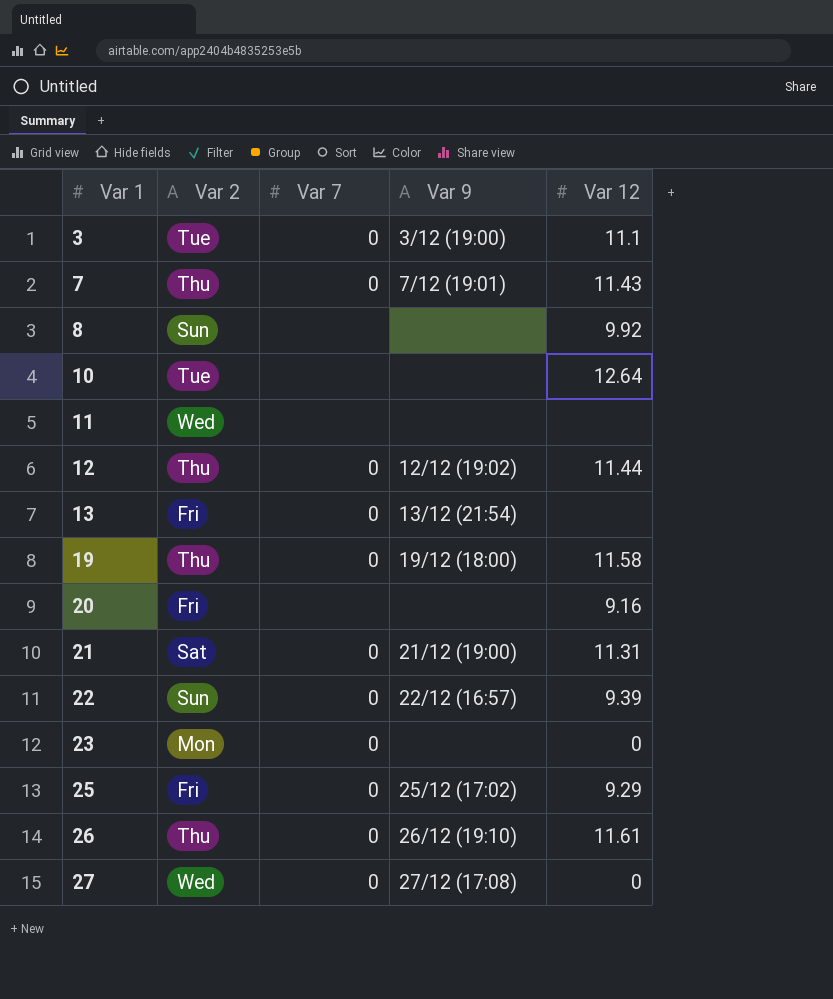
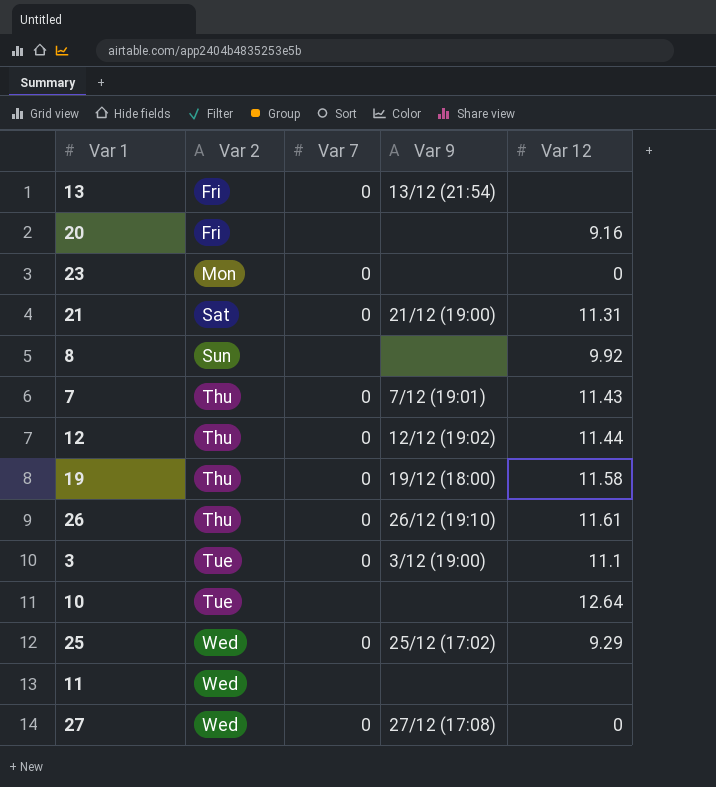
row order: Var 1 ascending -> Var 2 ascending
row 22: Sun | 0 | 22/12 (16:57) | 9.39 -> none
25 | Var 2: Fri -> Wed

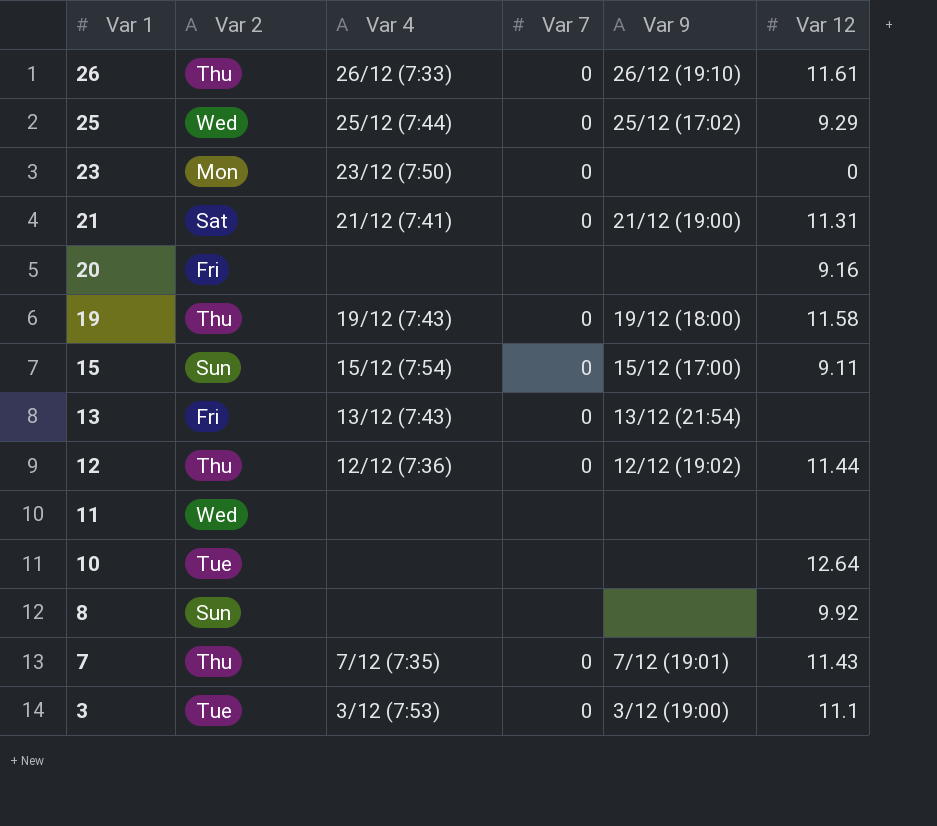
row order: Var 2 ascending -> Var 1 descending
column Var 4 | position: none -> 3
row 27: Wed | 0 | 27/12 (17:08) | 0 -> none
row 15: none -> Sun | 15/12 (7:54) | 0 | 15/12 (17:00) | 9.11

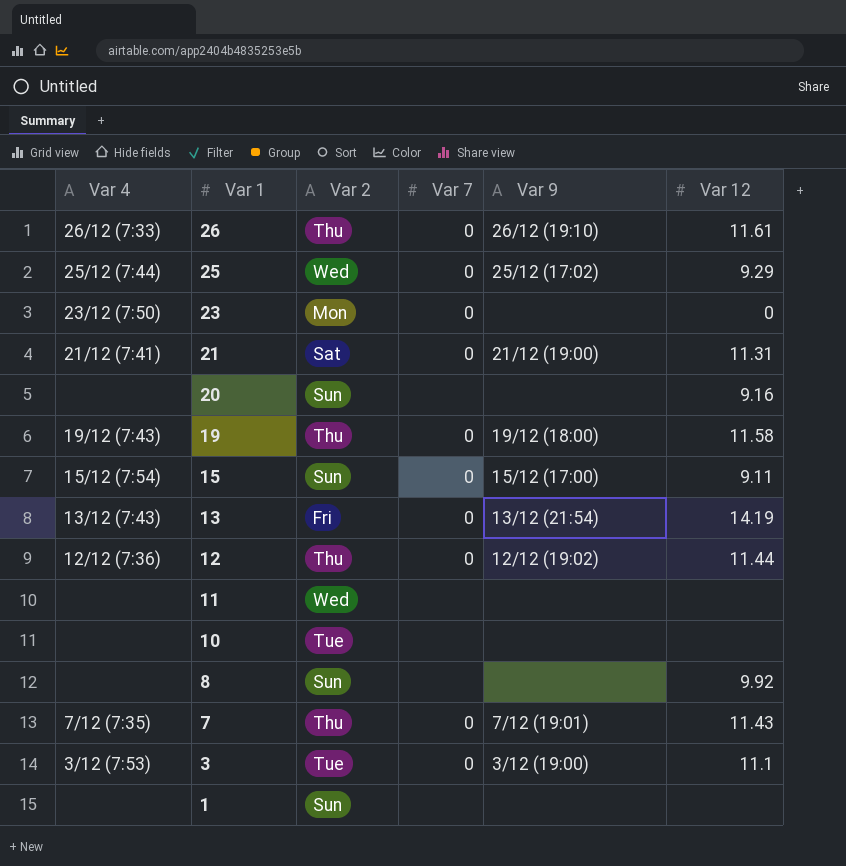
column Var 4 | position: 3 -> 1
20 | Var 2: Fri -> Sun
13 | Var 12: none -> 14.19
10 | Var 12: 12.64 -> none
row 1: none -> none | Sun | none | none | none

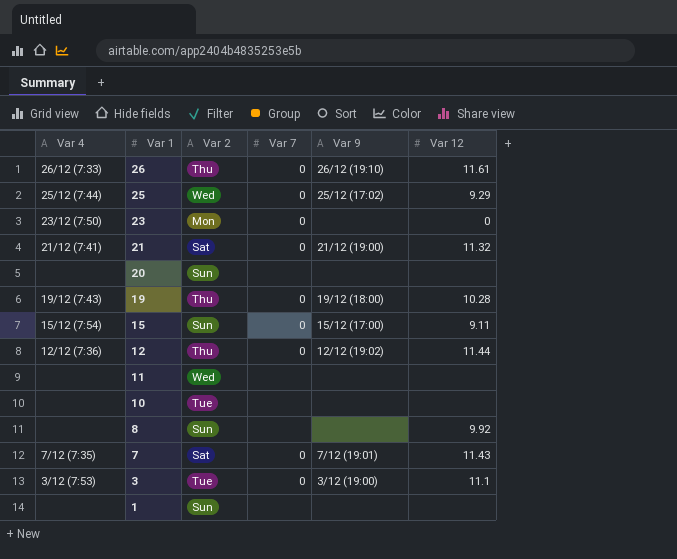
row 13: 13/12 (7:43) | Fri | 0 | 13/12 (21:54) | 14.19 -> none
21 | Var 12: 11.31 -> 11.32
20 | Var 12: 9.16 -> none
19 | Var 12: 11.58 -> 10.28
7 | Var 2: Thu -> Sat

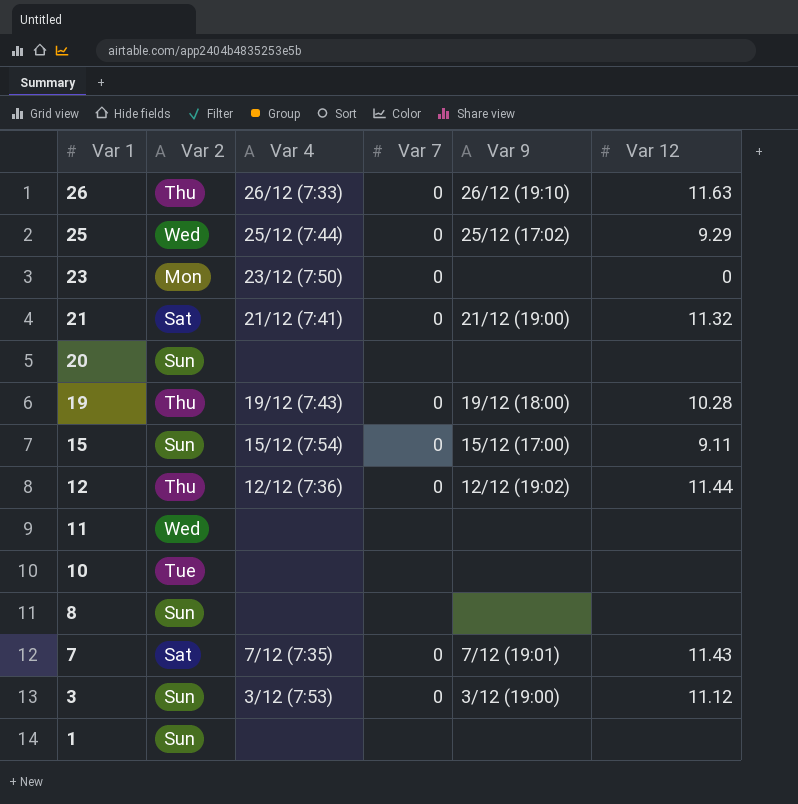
column Var 4 | position: 1 -> 3
26 | Var 12: 11.61 -> 11.63
8 | Var 12: 9.92 -> none
3 | Var 2: Tue -> Sun
3 | Var 12: 11.1 -> 11.12

